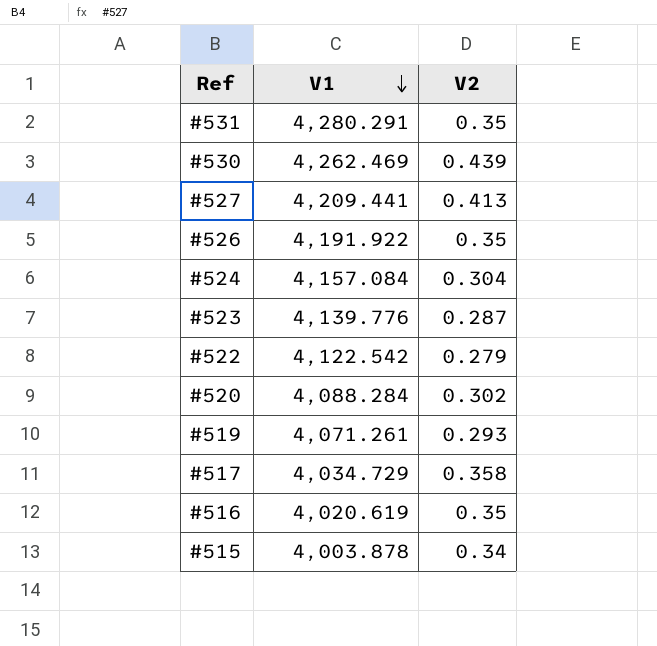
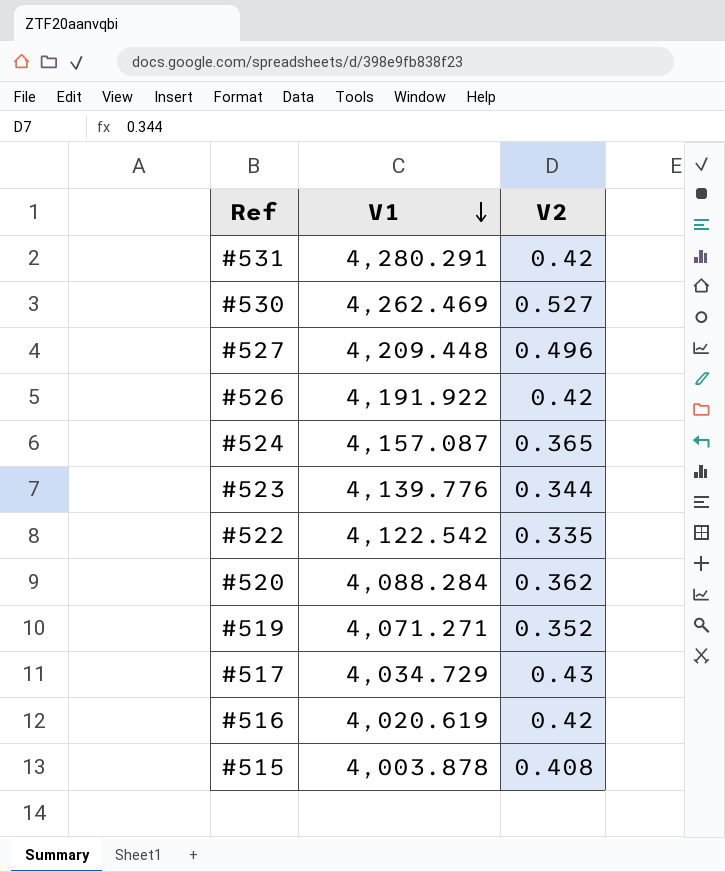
#531 | V2: 0.35 -> 0.42
#530 | V2: 0.439 -> 0.527
#527 | V1: 4,209.441 -> 4,209.448
#527 | V2: 0.413 -> 0.496
#526 | V2: 0.35 -> 0.42
#524 | V1: 4,157.084 -> 4,157.087
#524 | V2: 0.304 -> 0.365
#523 | V2: 0.287 -> 0.344
#522 | V2: 0.279 -> 0.335
#520 | V2: 0.302 -> 0.362
#519 | V1: 4,071.261 -> 4,071.271
#519 | V2: 0.293 -> 0.352
#517 | V2: 0.358 -> 0.43
#516 | V2: 0.35 -> 0.42
#515 | V2: 0.34 -> 0.408

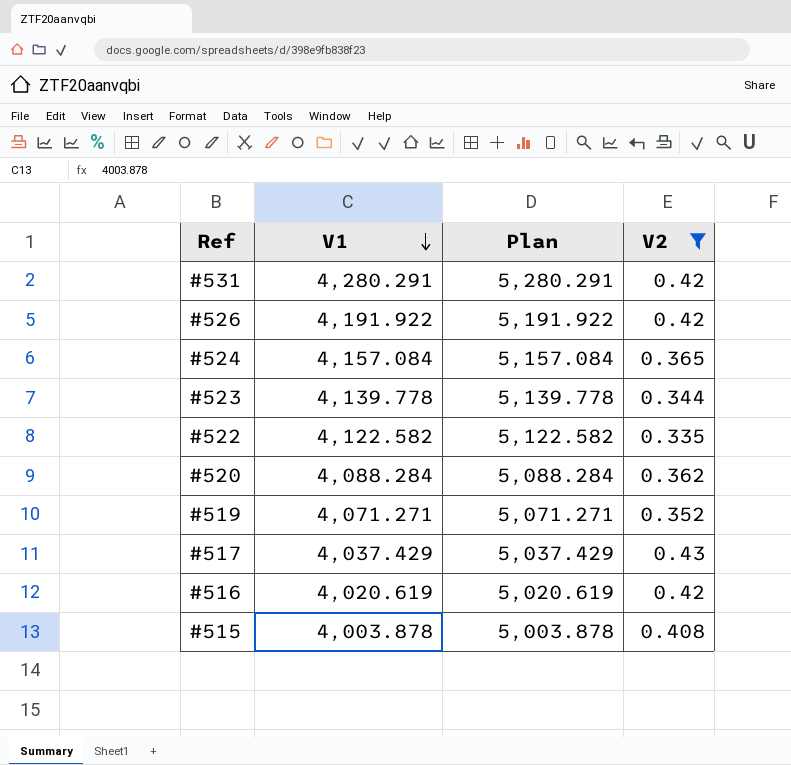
filter: none -> V2 <= 0.43
column Plan | formula: none -> [V1] + 1000
#524 | V1: 4,157.087 -> 4,157.084
#523 | V1: 4,139.776 -> 4,139.778
#522 | V1: 4,122.542 -> 4,122.582
#517 | V1: 4,034.729 -> 4,037.429

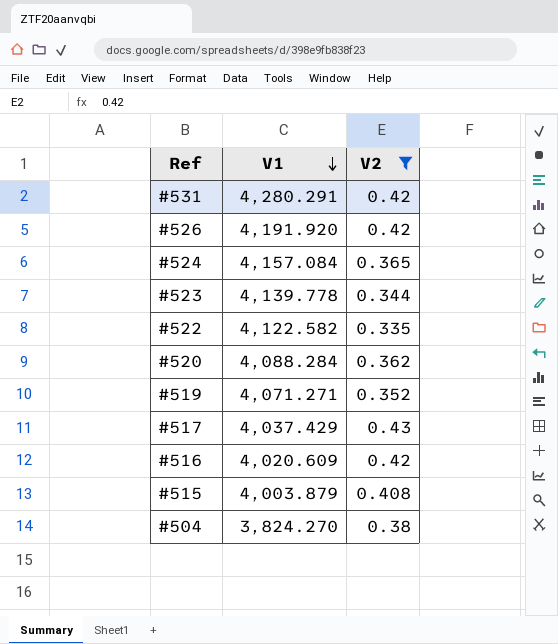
column Plan | formula: [V1] + 1000 -> none
#526 | V1: 4,191.922 -> 4,191.920
#516 | V1: 4,020.619 -> 4,020.609
#515 | V1: 4,003.878 -> 4,003.879
row #504: none -> 3,824.270 | 0.38

